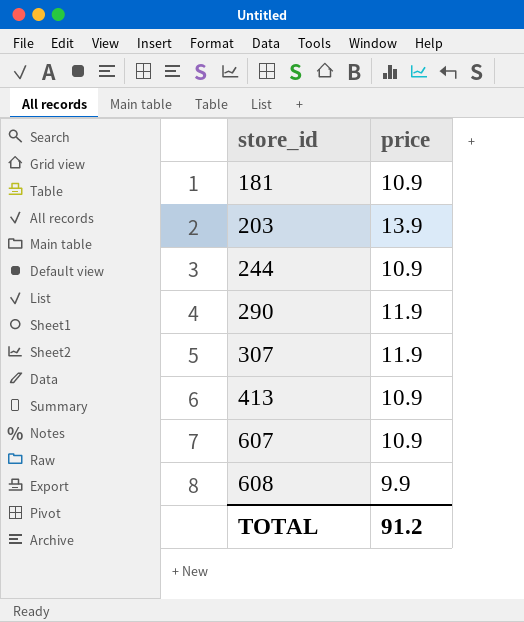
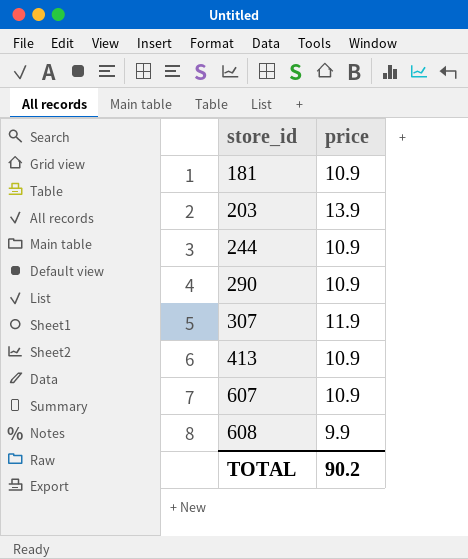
290 | price: 11.9 -> 10.9
TOTAL | price: 91.2 -> 90.2

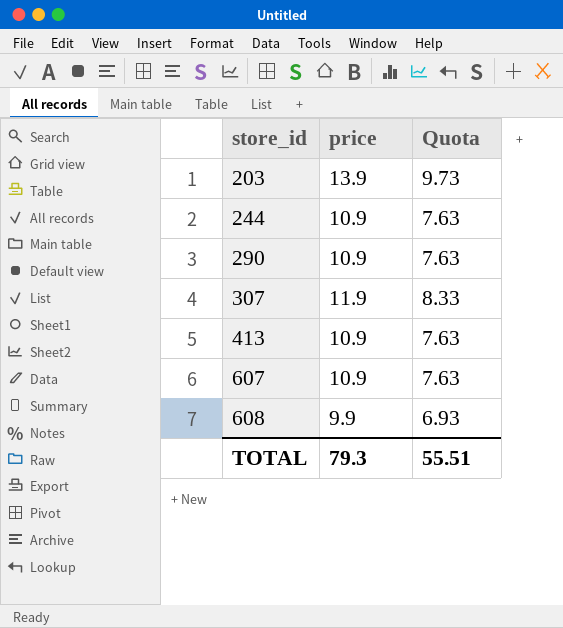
column Quota | formula: none -> [price] * 0.7
row 181: 10.9 -> none
TOTAL | price: 90.2 -> 79.3

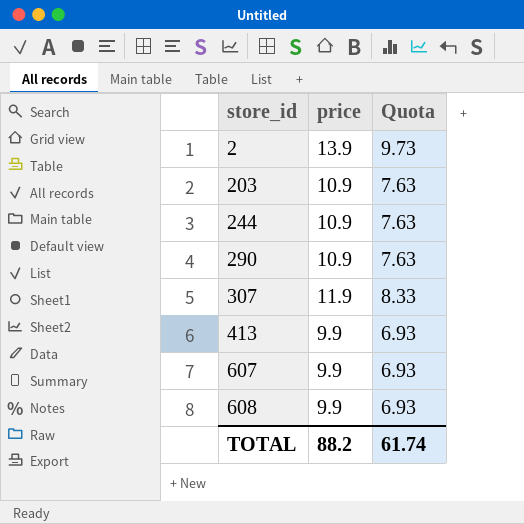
row 2: none -> 13.9 | 9.73
203 | price: 13.9 -> 10.9
203 | Quota: 9.73 -> 7.63
413 | price: 10.9 -> 9.9
413 | Quota: 7.63 -> 6.93
607 | price: 10.9 -> 9.9
607 | Quota: 7.63 -> 6.93
TOTAL | price: 79.3 -> 88.2
TOTAL | Quota: 55.51 -> 61.74

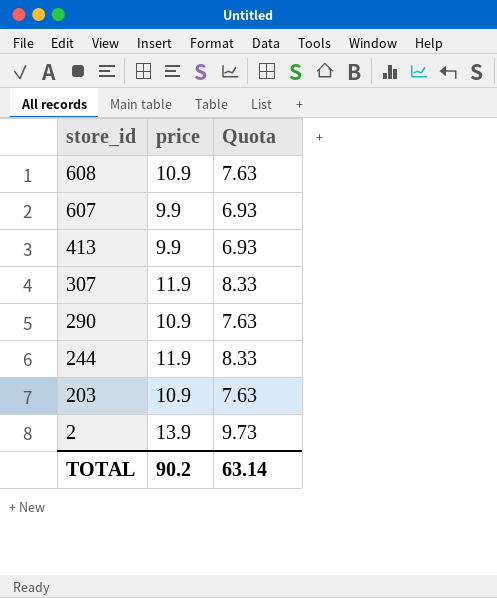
row order: store_id ascending -> store_id descending
608 | price: 9.9 -> 10.9
608 | Quota: 6.93 -> 7.63
244 | price: 10.9 -> 11.9
244 | Quota: 7.63 -> 8.33
TOTAL | price: 88.2 -> 90.2
TOTAL | Quota: 61.74 -> 63.14

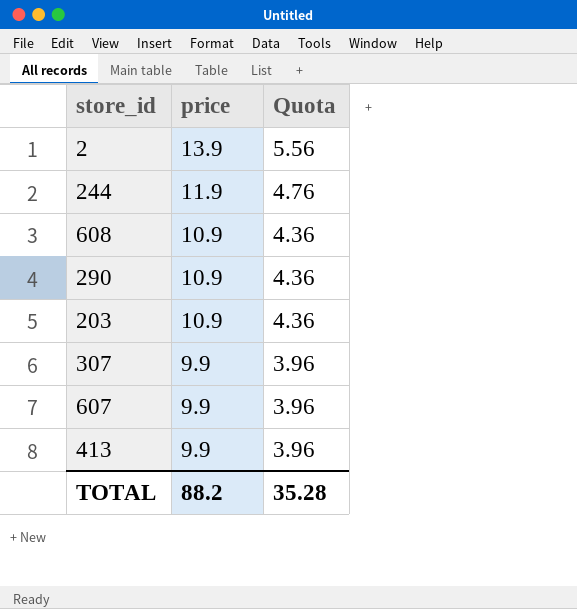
row order: store_id descending -> price descending
column Quota | formula: [price] * 0.7 -> [price] * 0.4
307 | price: 11.9 -> 9.9
TOTAL | price: 90.2 -> 88.2
TOTAL | Quota: 63.14 -> 35.28

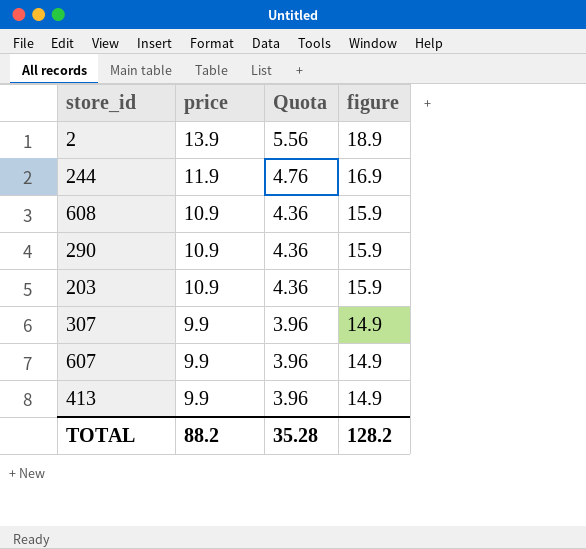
column figure | formula: none -> [price] + 5

